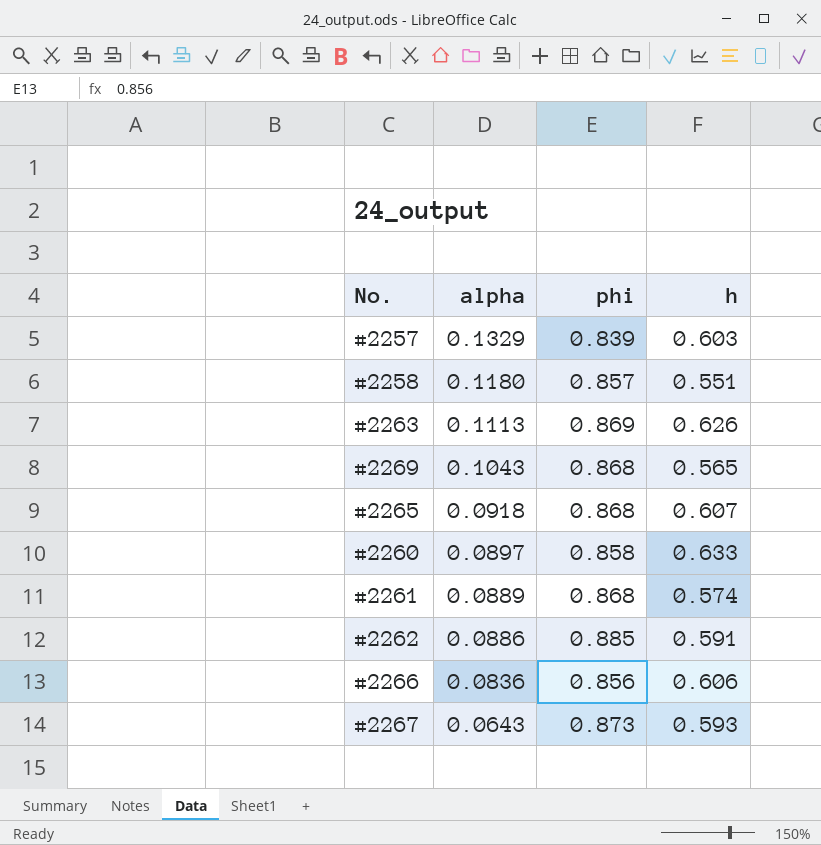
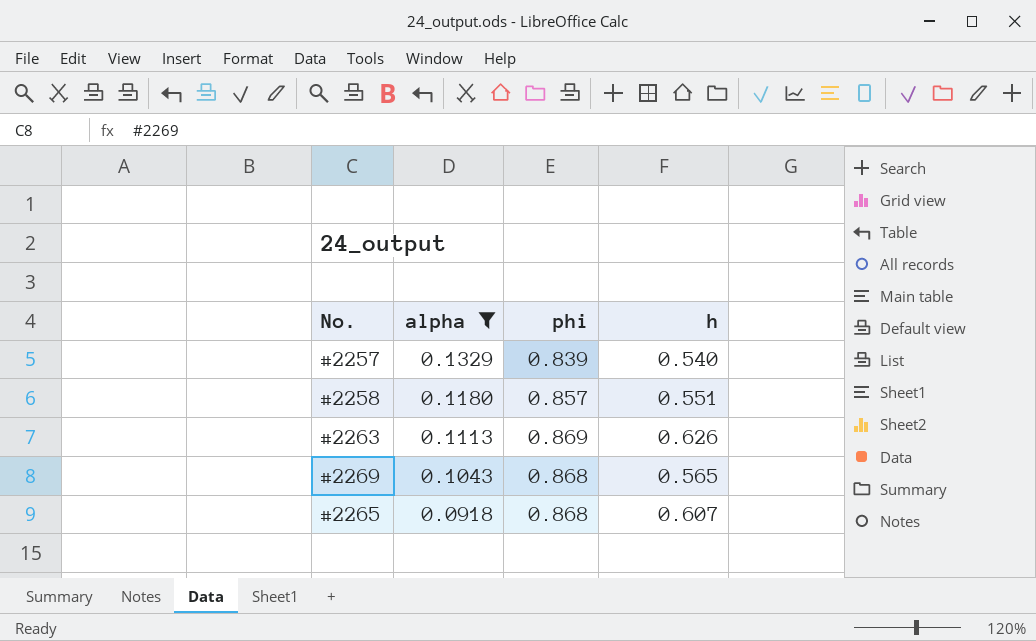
filter: none -> alpha >= 0.0918
#2257 | h: 0.603 -> 0.540

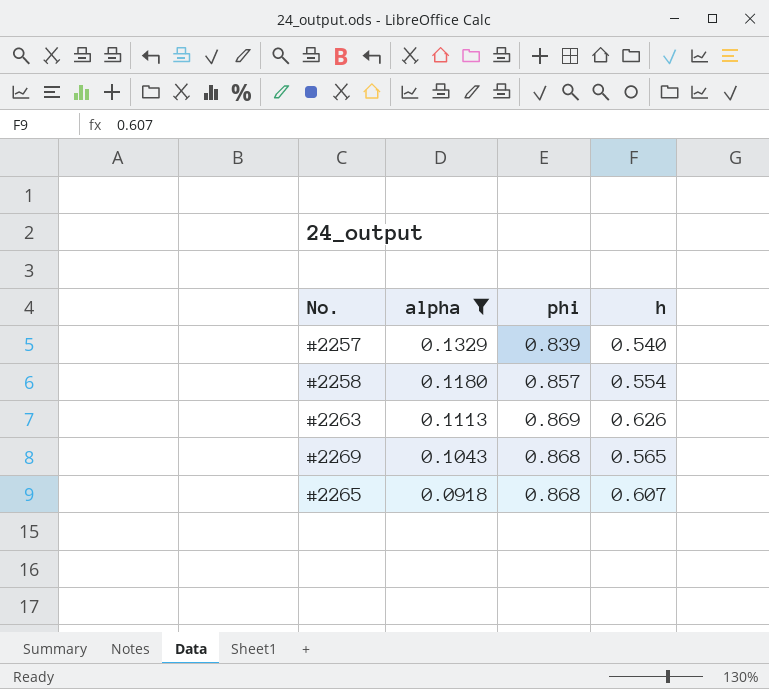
#2258 | h: 0.551 -> 0.554

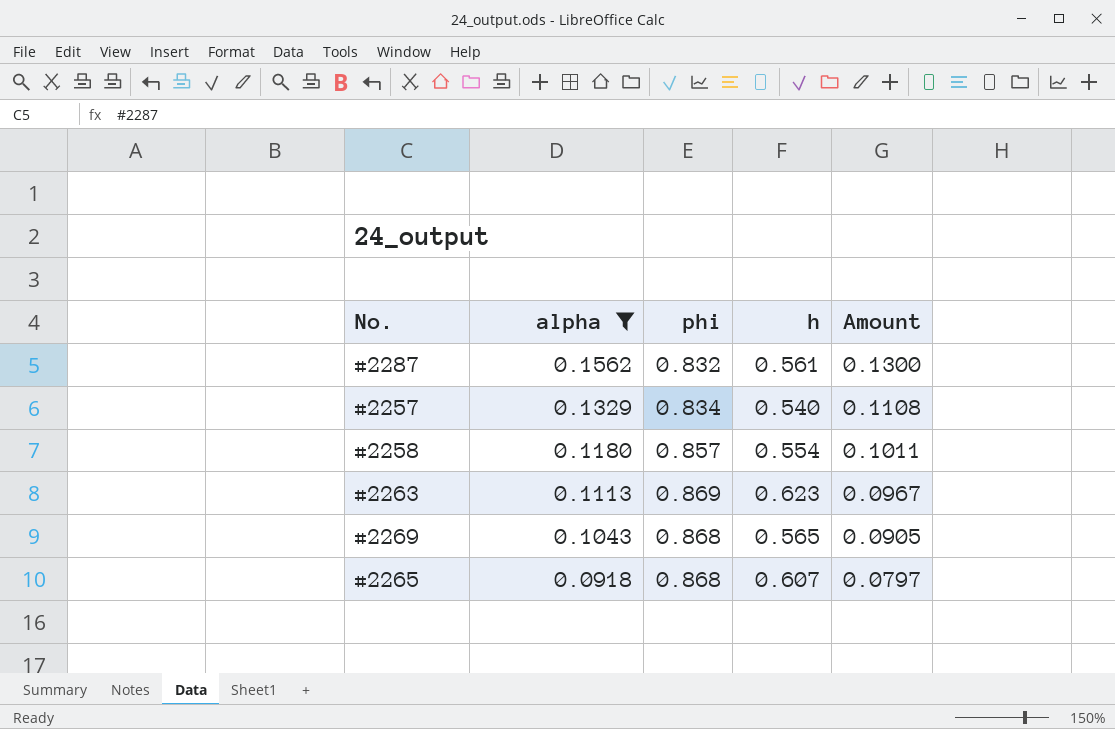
column Amount | formula: none -> [alpha] * [phi]
row #2287: none -> 0.1562 | 0.832 | 0.561 | 0.1300
#2257 | phi: 0.839 -> 0.834
#2263 | h: 0.626 -> 0.623

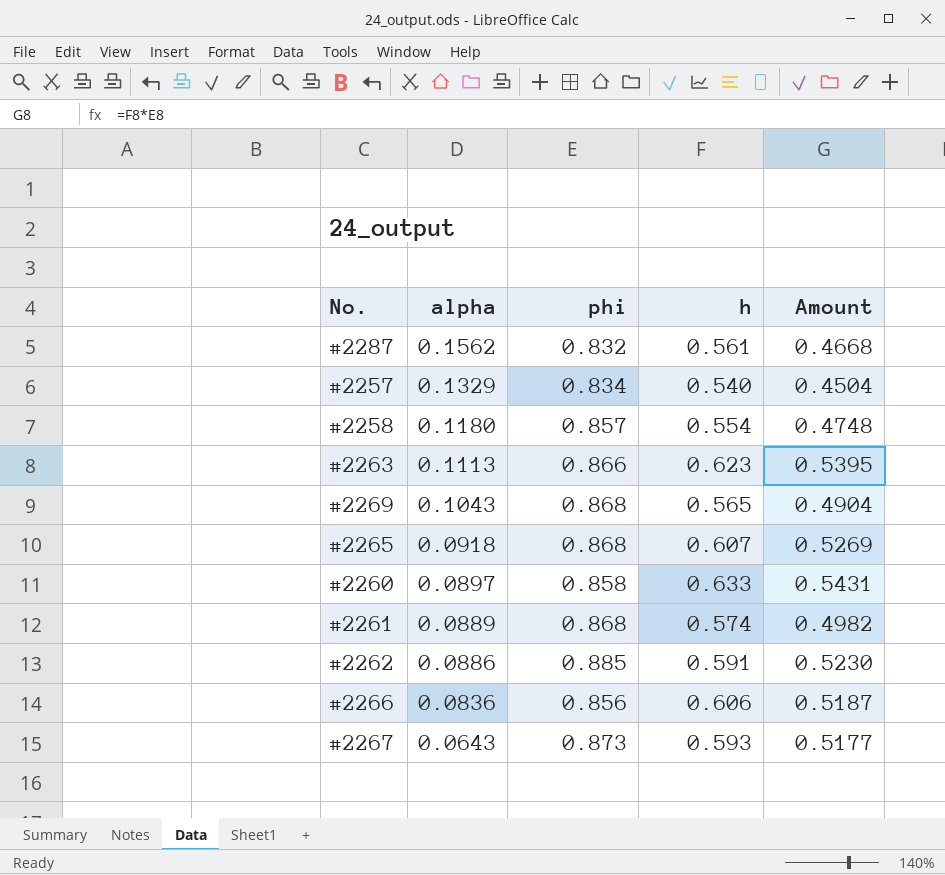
filter: alpha >= 0.0918 -> none
column Amount | formula: [alpha] * [phi] -> [phi] * [h]
#2263 | phi: 0.869 -> 0.866

